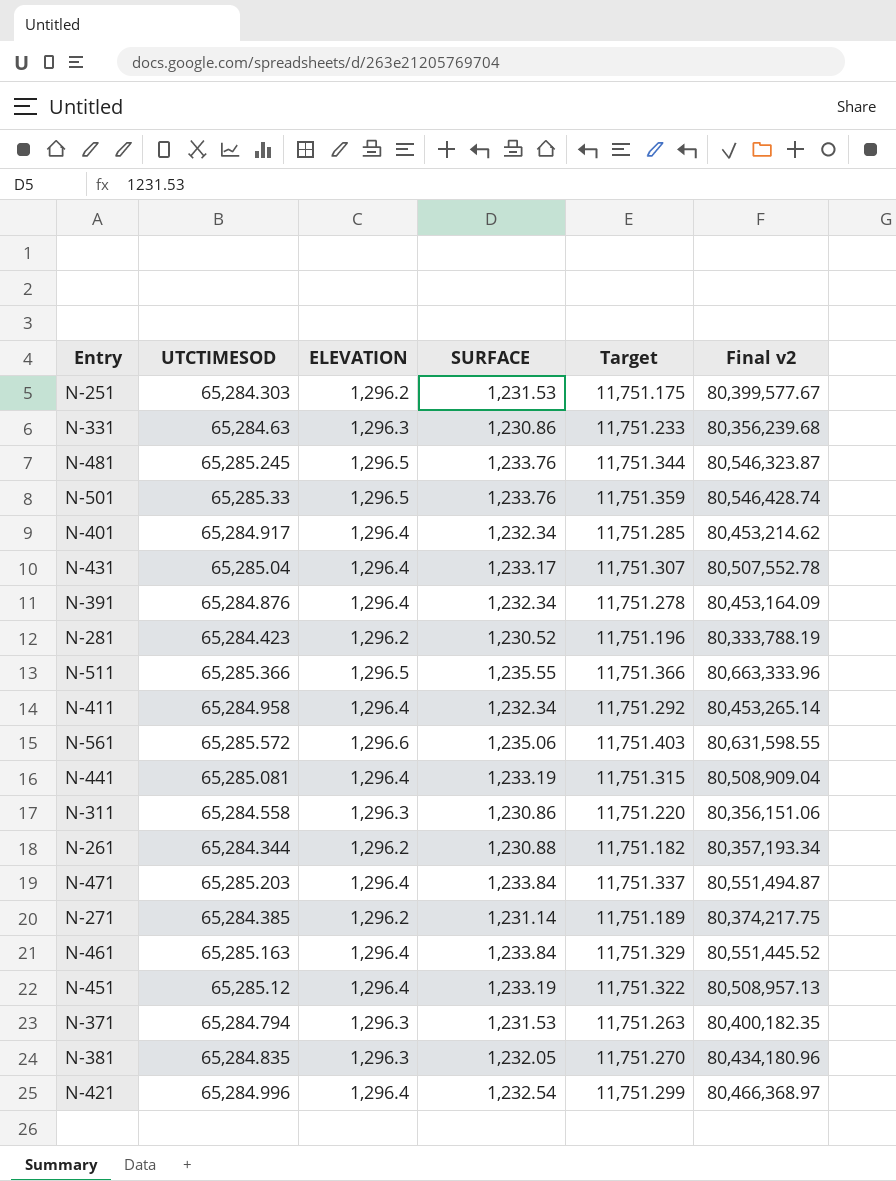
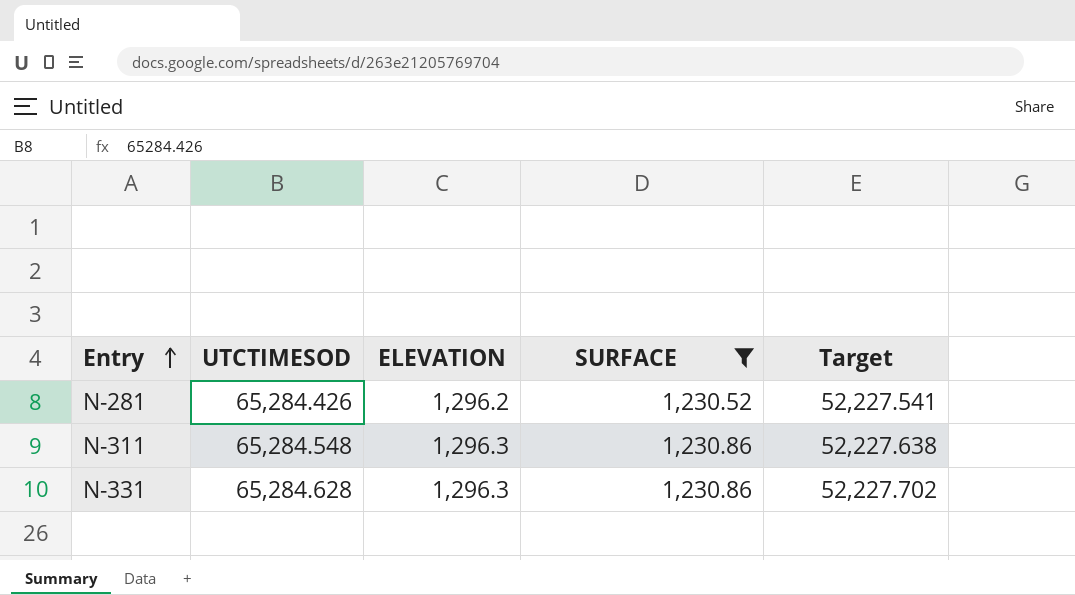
filter: none -> SURFACE <= 1,230.86
row order: none -> Entry ascending
column Final v2 | formula: [UTCTIMESOD] * [SURFACE] -> none
column Target | formula: [UTCTIMESOD] * 0.18 -> [UTCTIMESOD] * 0.8
N-281 | UTCTIMESOD: 65,284.423 -> 65,284.426
N-311 | UTCTIMESOD: 65,284.558 -> 65,284.548
N-331 | UTCTIMESOD: 65,284.63 -> 65,284.628

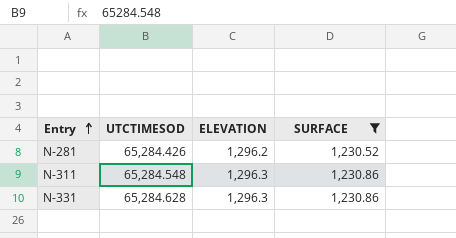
column Target | formula: [UTCTIMESOD] * 0.8 -> none

